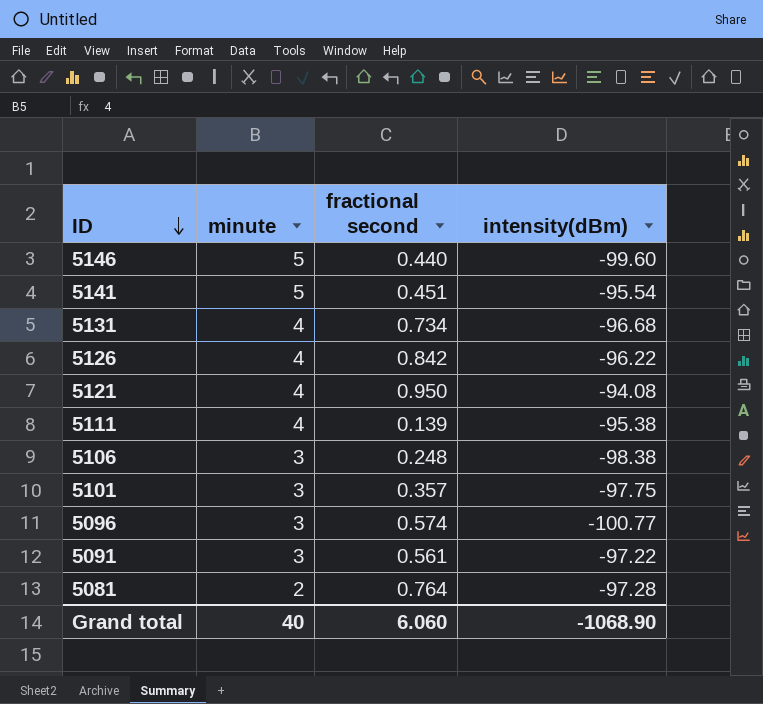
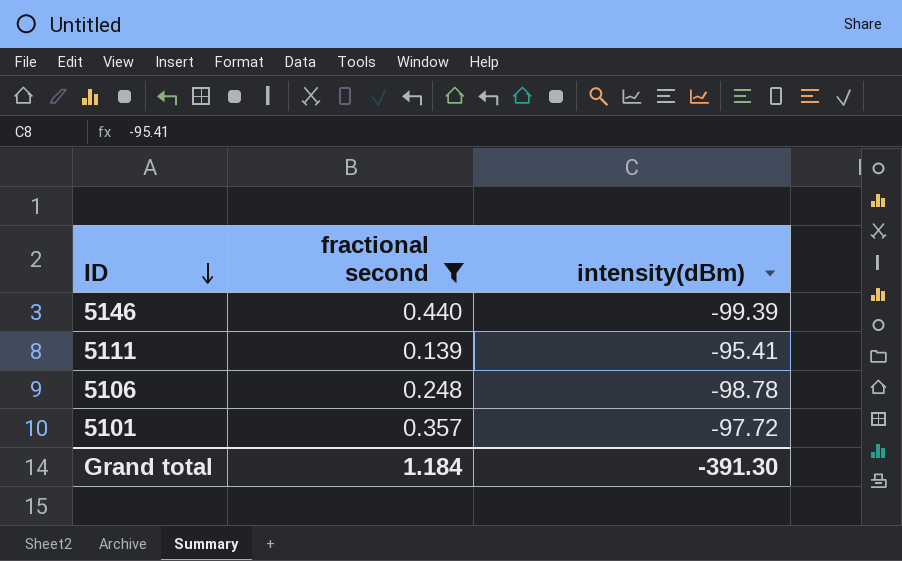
filter: none -> fractional second <= 0.440
column minute | position: 2 -> none
5146 | intensity(dBm): -99.60 -> -99.39
5111 | intensity(dBm): -95.38 -> -95.41
5106 | intensity(dBm): -98.38 -> -98.78
5101 | intensity(dBm): -97.75 -> -97.72
Grand total | fractional second: 6.060 -> 1.184
Grand total | intensity(dBm): -1068.90 -> -391.30

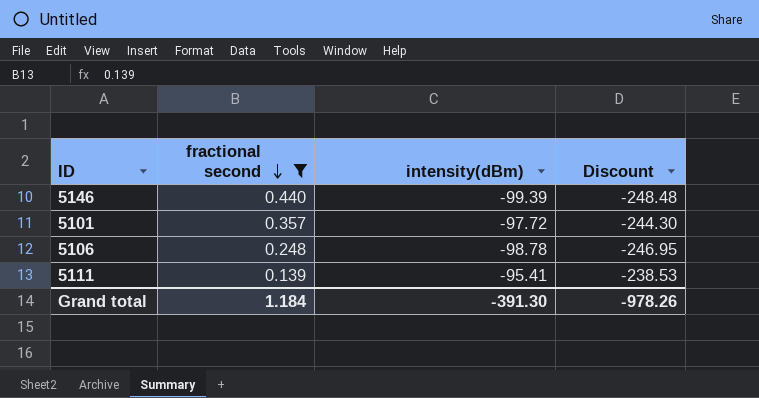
row order: ID descending -> fractional second descending
column Discount | formula: none -> [intensity(dBm)] * 2.5

